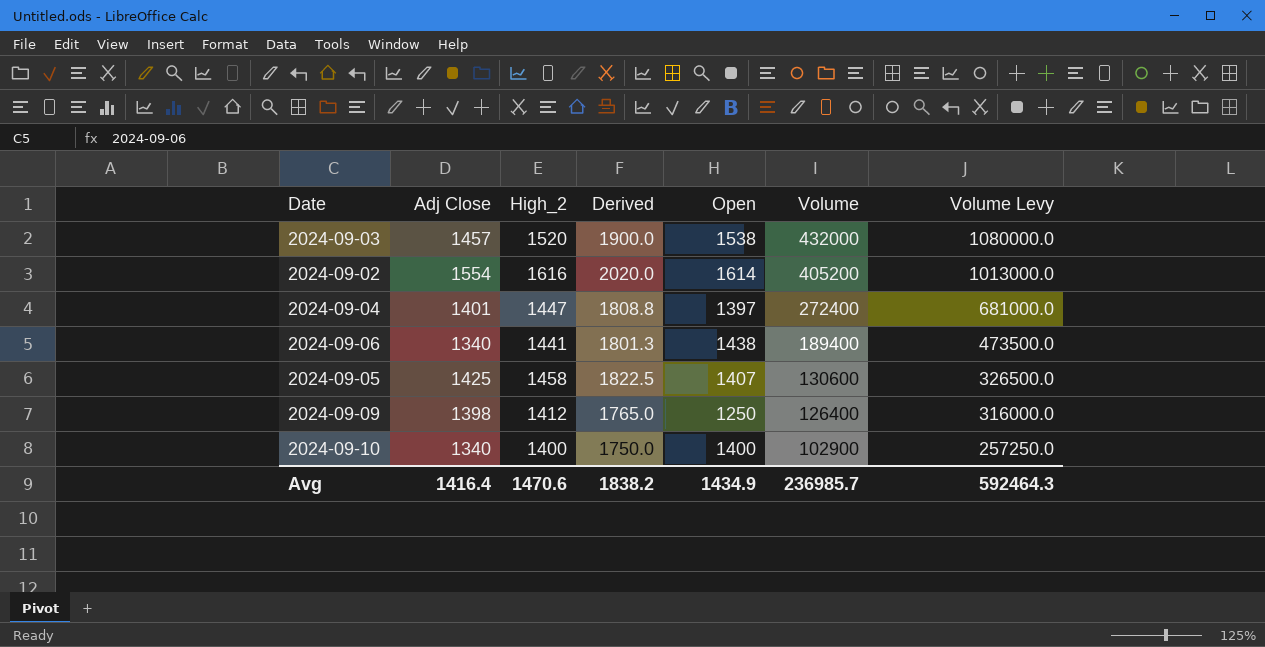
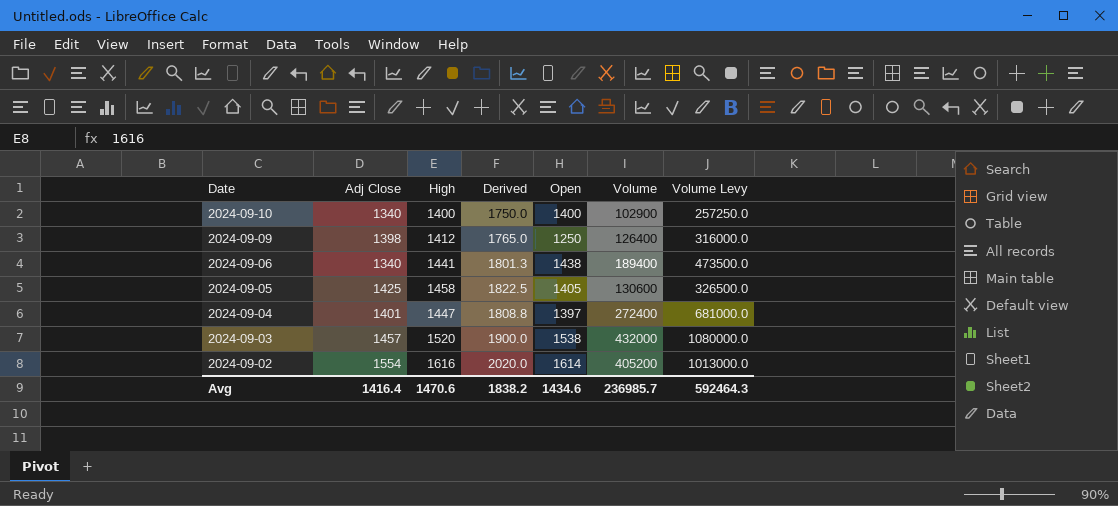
row order: Volume descending -> Date descending
column name: High_2 -> High
2024-09-05 | Open: 1407 -> 1405
Avg | Open: 1434.9 -> 1434.6

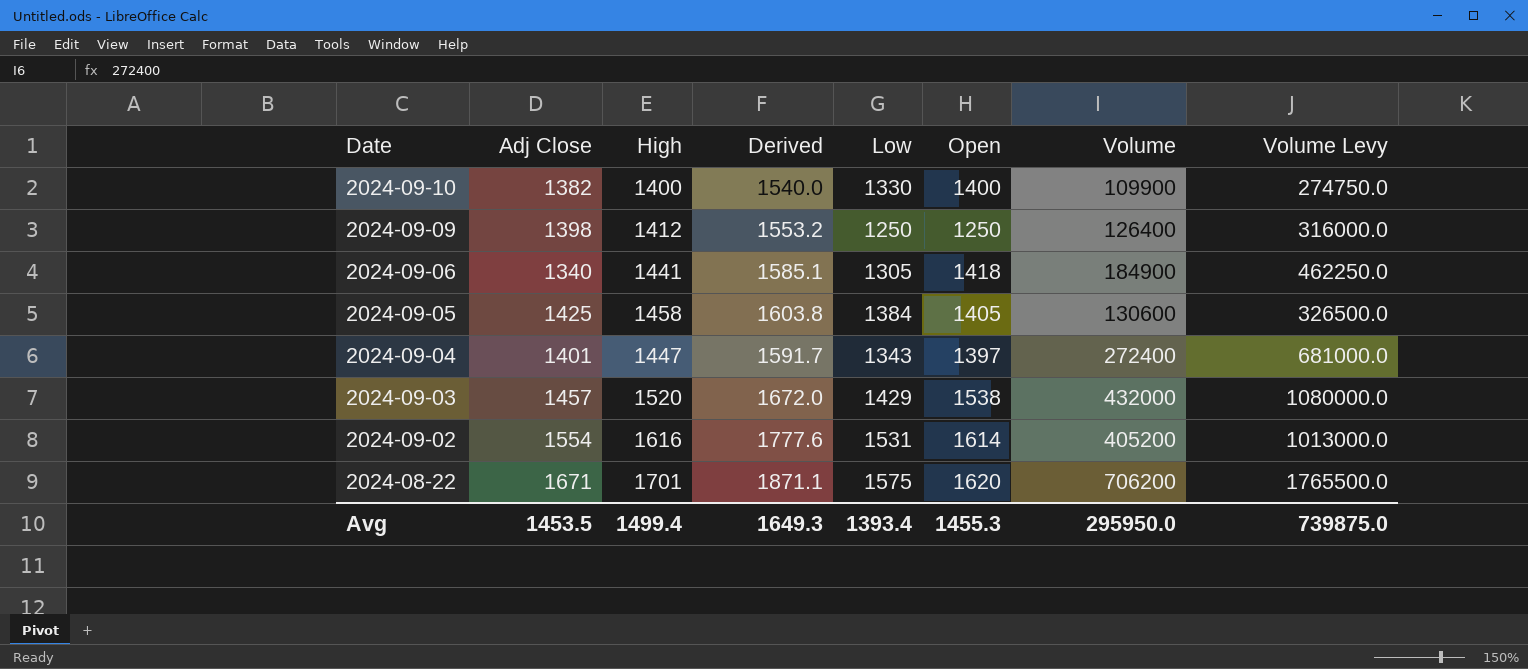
column Derived | formula: [High] * 1.25 -> [High] * 1.1
column Low | position: none -> 5
2024-09-10 | Adj Close: 1340 -> 1382
2024-09-10 | Volume: 102900 -> 109900
2024-09-10 | Volume Levy: 257250.0 -> 274750.0
2024-09-06 | Open: 1438 -> 1418
2024-09-06 | Volume: 189400 -> 184900
2024-09-06 | Volume Levy: 473500.0 -> 462250.0
row 2024-08-22: none -> 1671 | 1701 | 1871.1 | 1575 | 1620 | 706200 | 1765500.0
Avg | Adj Close: 1416.4 -> 1453.5
Avg | High: 1470.6 -> 1499.4
Avg | Derived: 1838.2 -> 1649.3
Avg | Open: 1434.6 -> 1455.3
Avg | Volume: 236985.7 -> 295950.0
Avg | Volume Levy: 592464.3 -> 739875.0

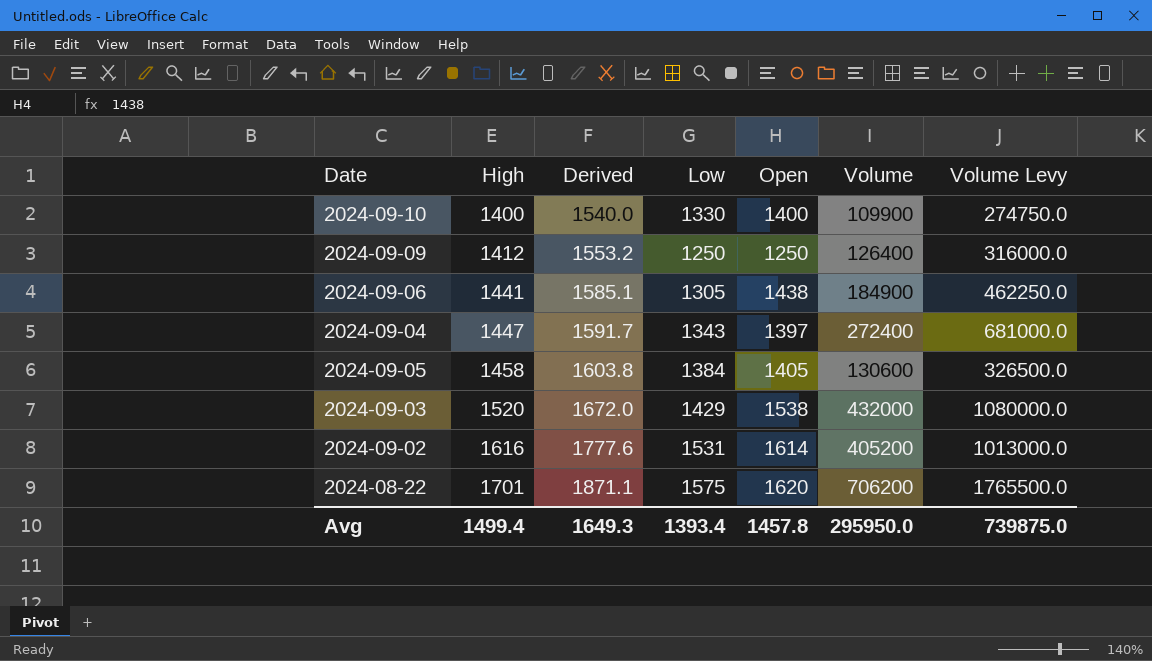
row order: Date descending -> High ascending
column Adj Close | position: 2 -> none
2024-09-06 | Open: 1418 -> 1438
Avg | Open: 1455.3 -> 1457.8

